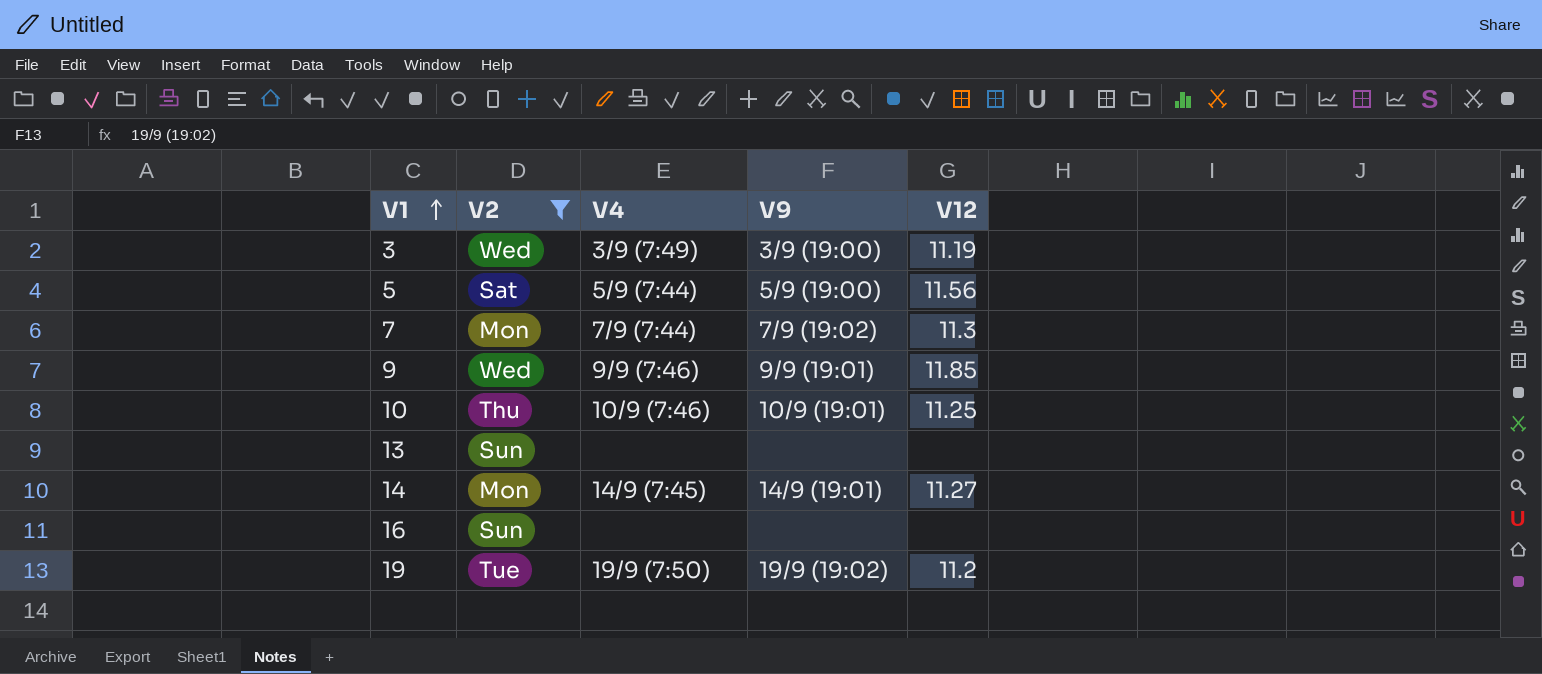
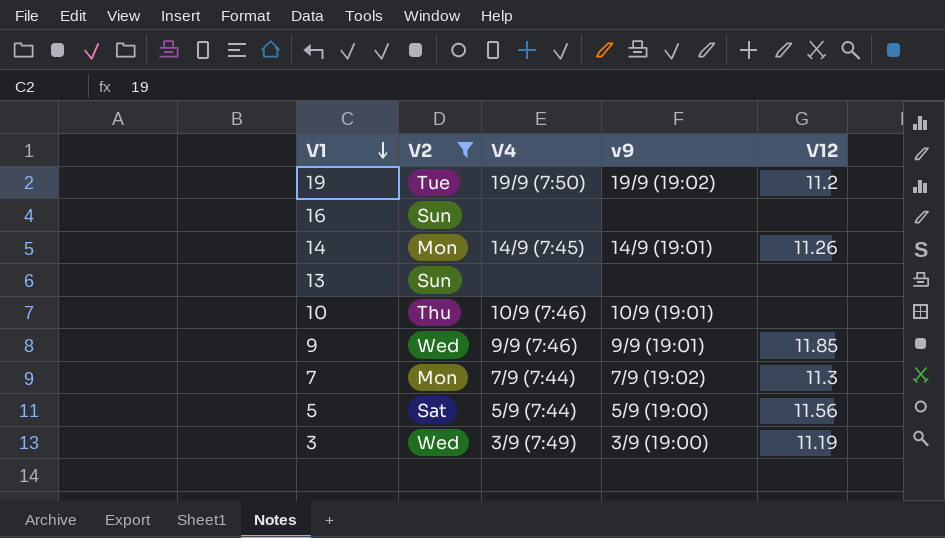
row order: V1 ascending -> V1 descending
column name: V9 -> v9
14 | V12: 11.27 -> 11.26
10 | V12: 11.25 -> none

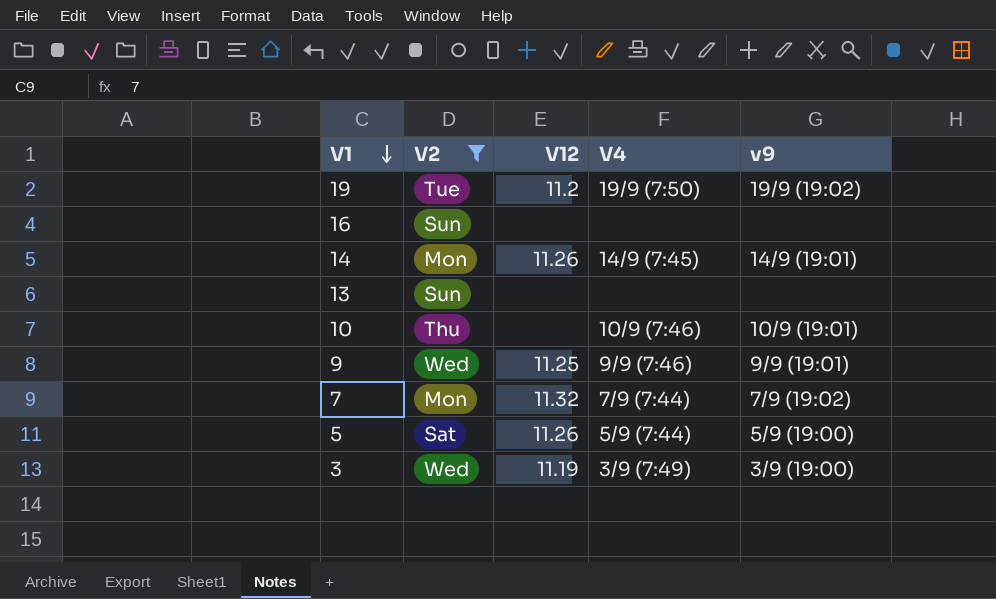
column V12 | position: 5 -> 3
9 | V12: 11.85 -> 11.25
7 | V12: 11.3 -> 11.32
5 | V12: 11.56 -> 11.26

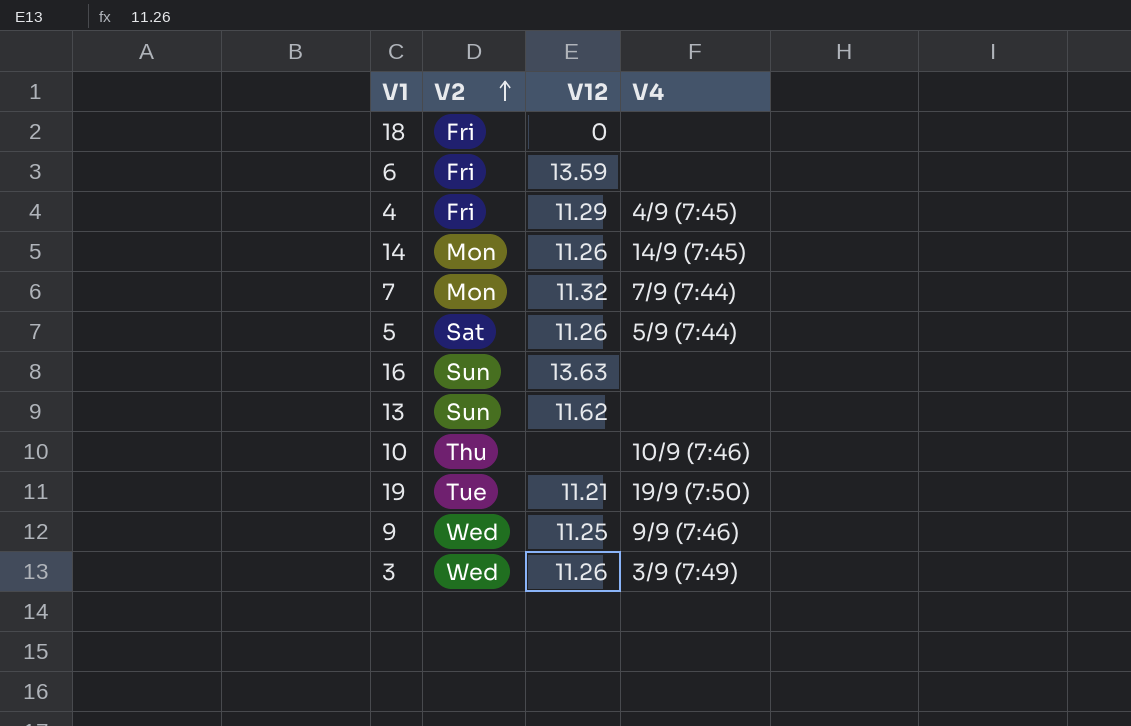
filter: V2 != Fri -> none
row order: V1 descending -> V2 ascending
column v9 | position: 5 -> none
16 | V12: none -> 13.63
13 | V12: none -> 11.62
19 | V12: 11.2 -> 11.21
3 | V12: 11.19 -> 11.26

